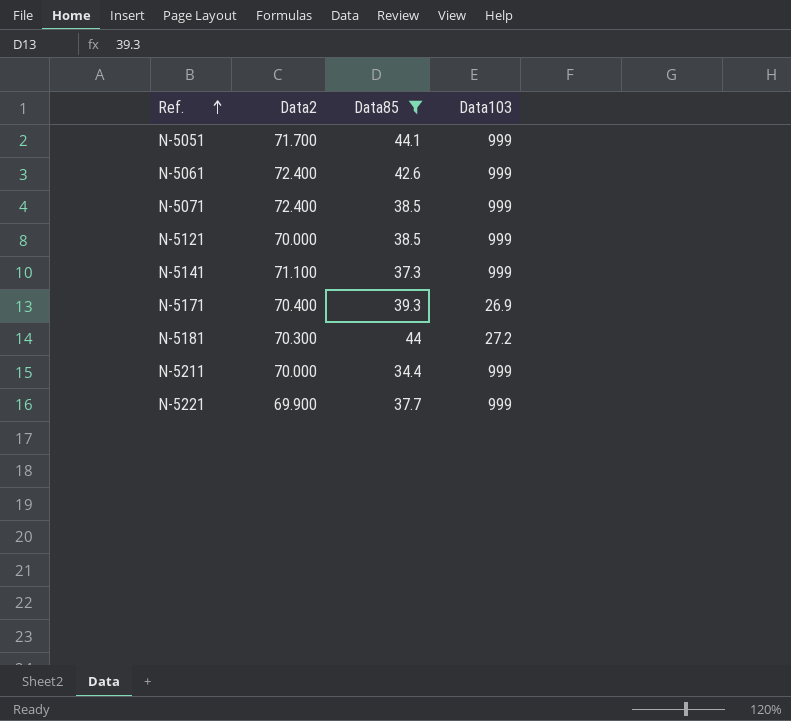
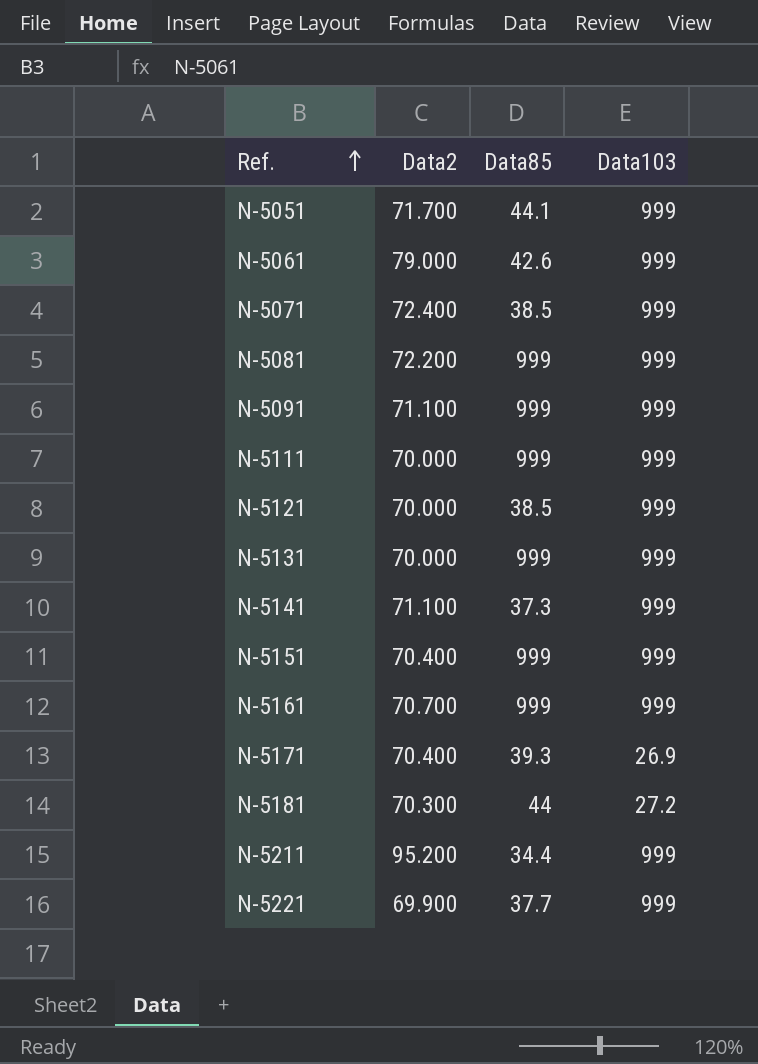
filter: Data85 != 999 -> none
N-5061 | Data2: 72.400 -> 79.000
N-5211 | Data2: 70.000 -> 95.200

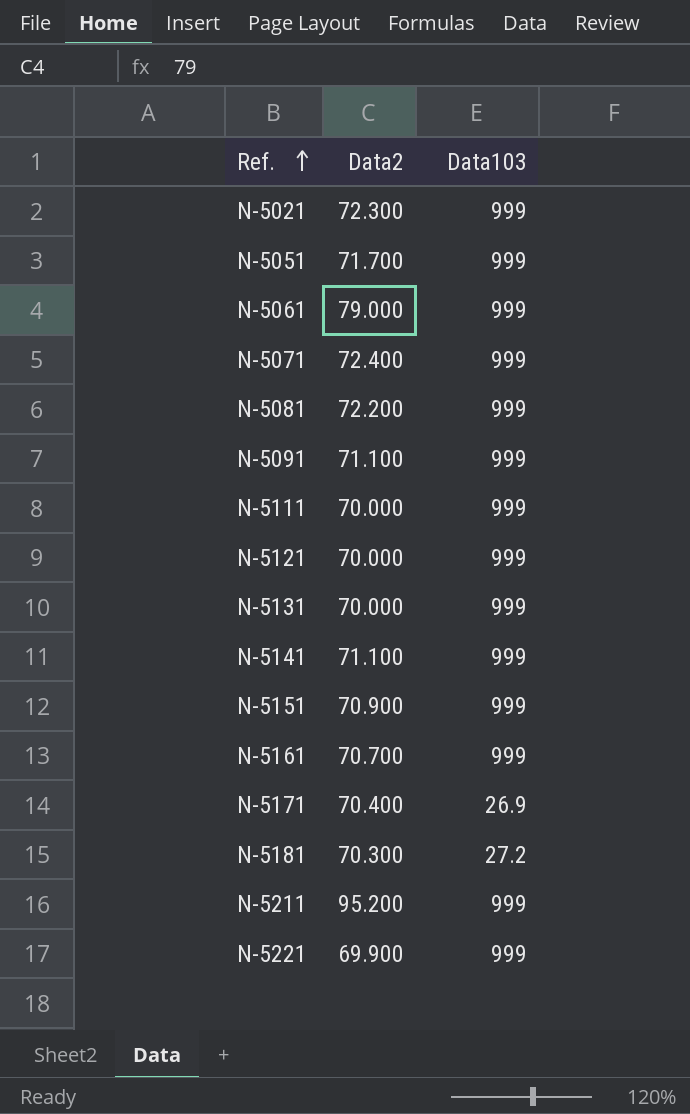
column Data85 | position: 3 -> none
row N-5021: none -> 72.300 | 999
N-5151 | Data2: 70.400 -> 70.900

